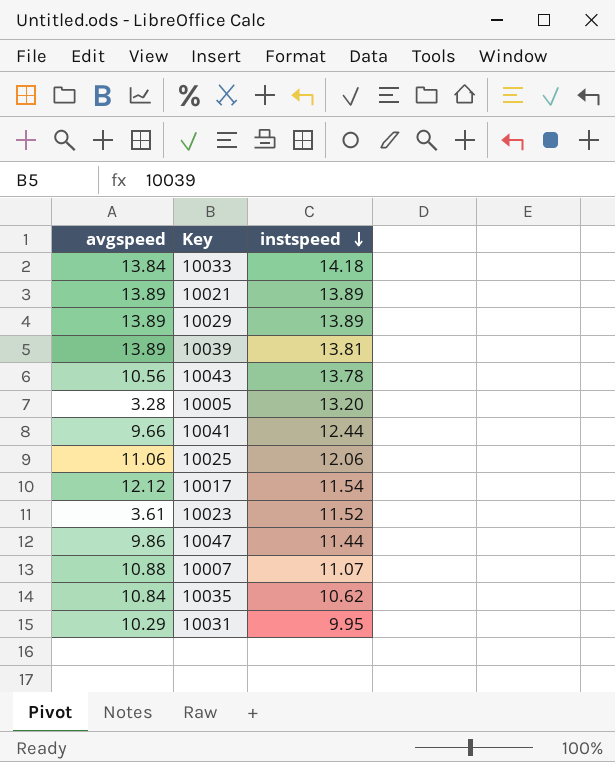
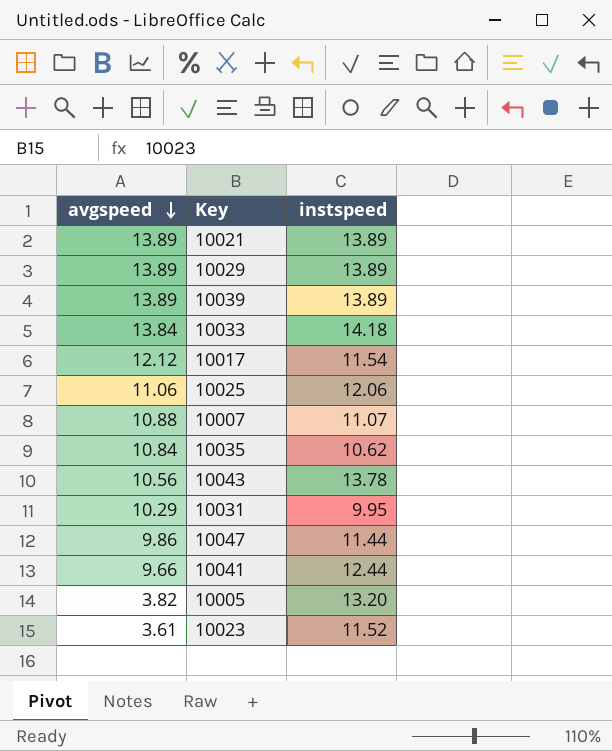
row order: instspeed descending -> avgspeed descending
10039 | instspeed: 13.81 -> 13.89
10005 | avgspeed: 3.28 -> 3.82

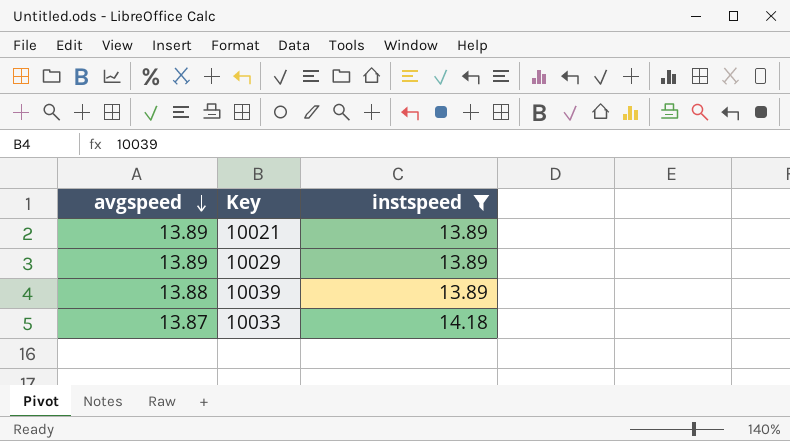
filter: none -> instspeed >= 13.89
10039 | avgspeed: 13.89 -> 13.88
10033 | avgspeed: 13.84 -> 13.87

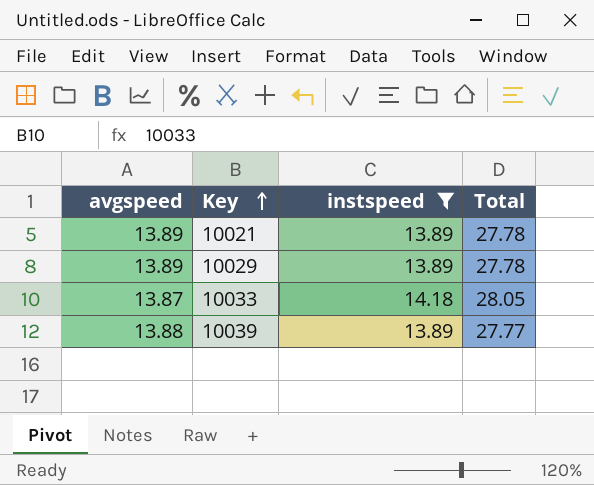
row order: avgspeed descending -> Key ascending
column Total | formula: none -> [avgspeed] + [instspeed]

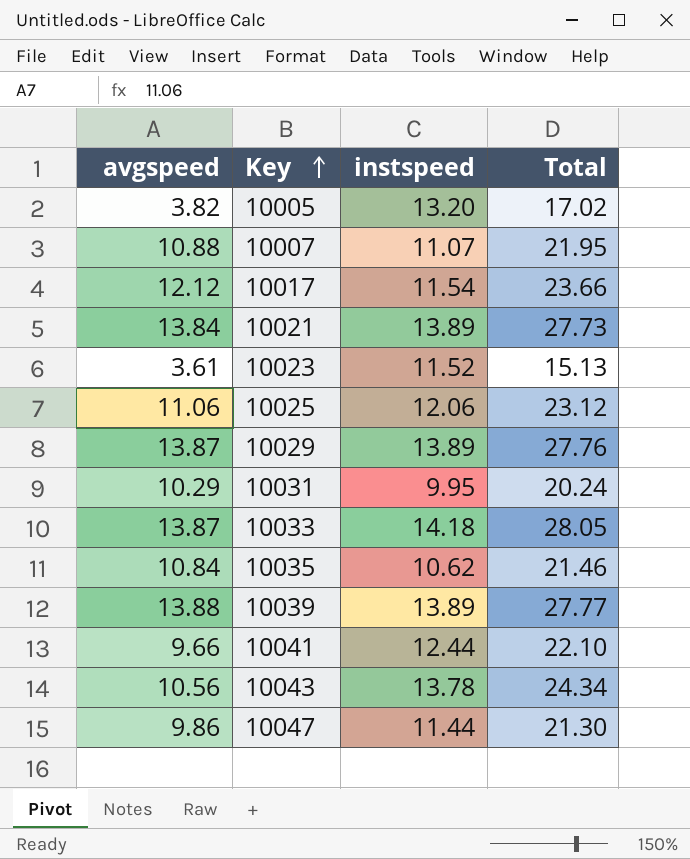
filter: instspeed >= 13.89 -> none
10021 | avgspeed: 13.89 -> 13.84
10021 | Total: 27.78 -> 27.73
10029 | avgspeed: 13.89 -> 13.87
10029 | Total: 27.78 -> 27.76

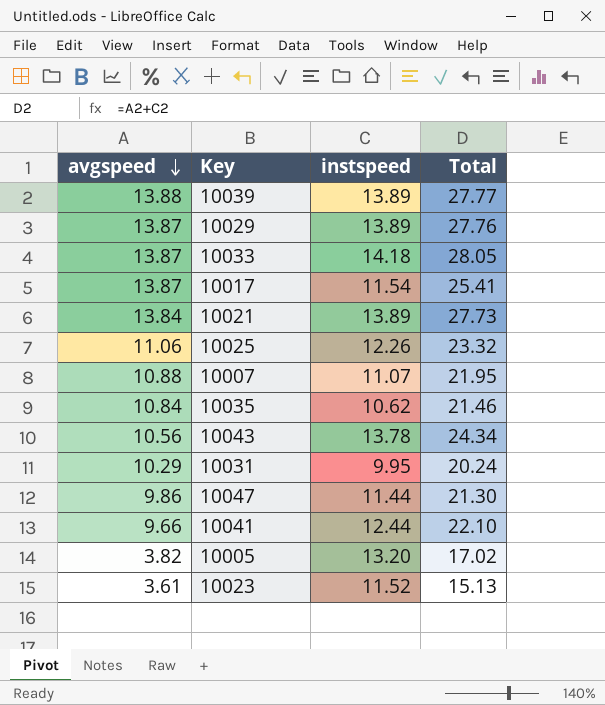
row order: Key ascending -> avgspeed descending
10017 | avgspeed: 12.12 -> 13.87
10017 | Total: 23.66 -> 25.41
10025 | instspeed: 12.06 -> 12.26
10025 | Total: 23.12 -> 23.32

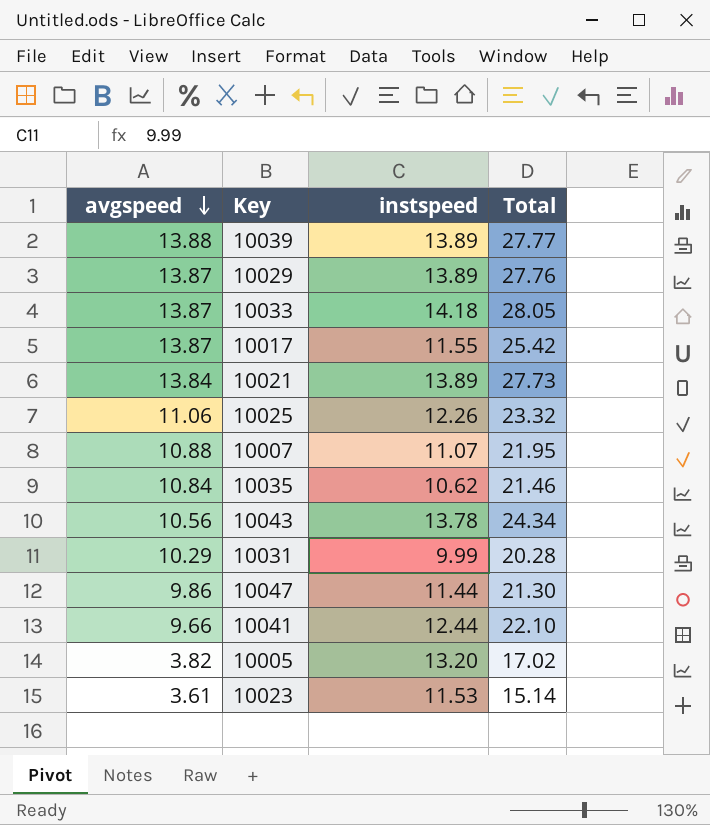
10017 | instspeed: 11.54 -> 11.55
10017 | Total: 25.41 -> 25.42
10031 | instspeed: 9.95 -> 9.99
10031 | Total: 20.24 -> 20.28
10023 | instspeed: 11.52 -> 11.53
10023 | Total: 15.13 -> 15.14

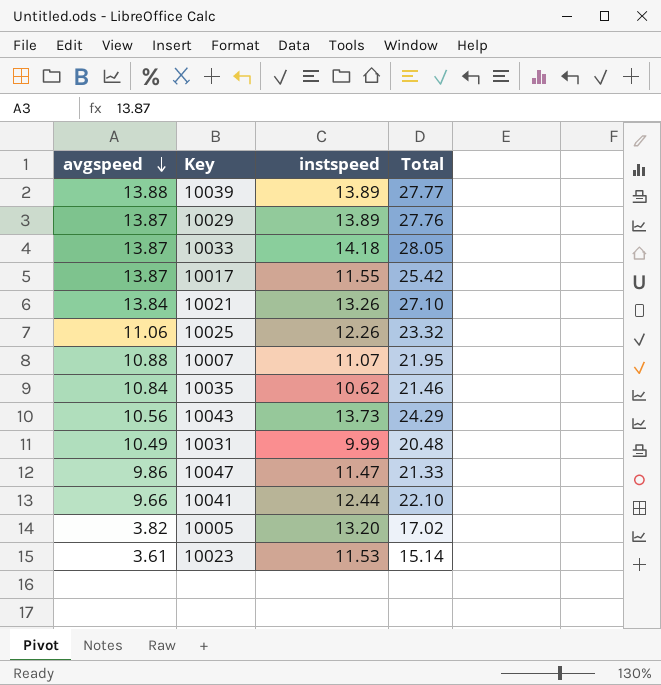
10021 | instspeed: 13.89 -> 13.26
10021 | Total: 27.73 -> 27.10
10043 | instspeed: 13.78 -> 13.73
10043 | Total: 24.34 -> 24.29
10031 | avgspeed: 10.29 -> 10.49
10031 | Total: 20.28 -> 20.48
10047 | instspeed: 11.44 -> 11.47
10047 | Total: 21.30 -> 21.33

